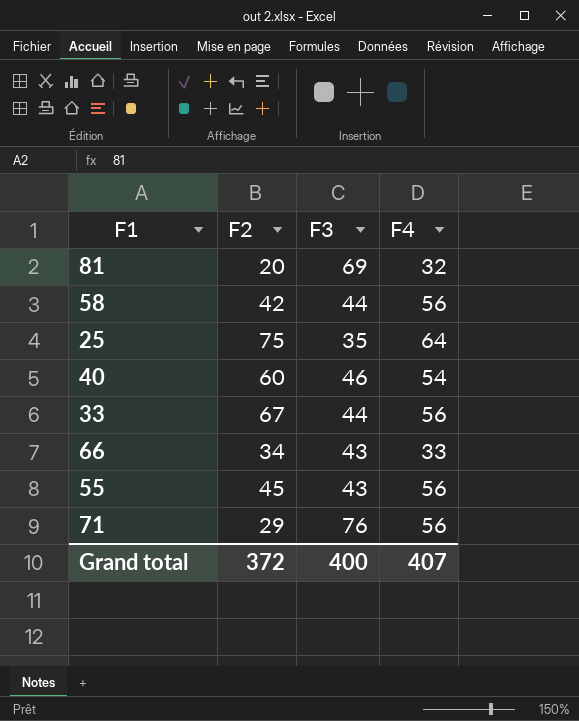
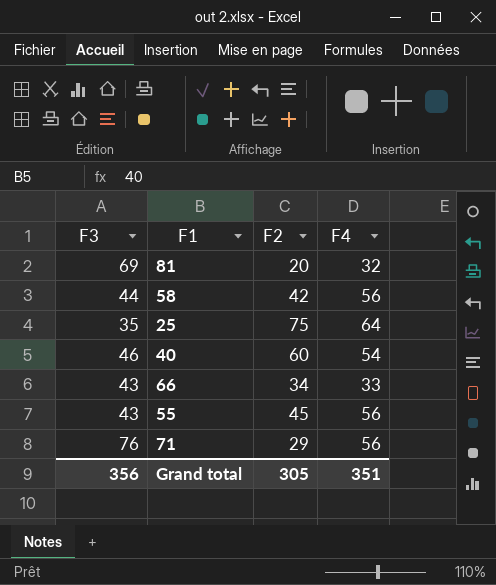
column F3 | position: 3 -> 1
row 33: 67 | 44 | 56 -> none
Grand total | F3: 400 -> 356
Grand total | F2: 372 -> 305
Grand total | F4: 407 -> 351

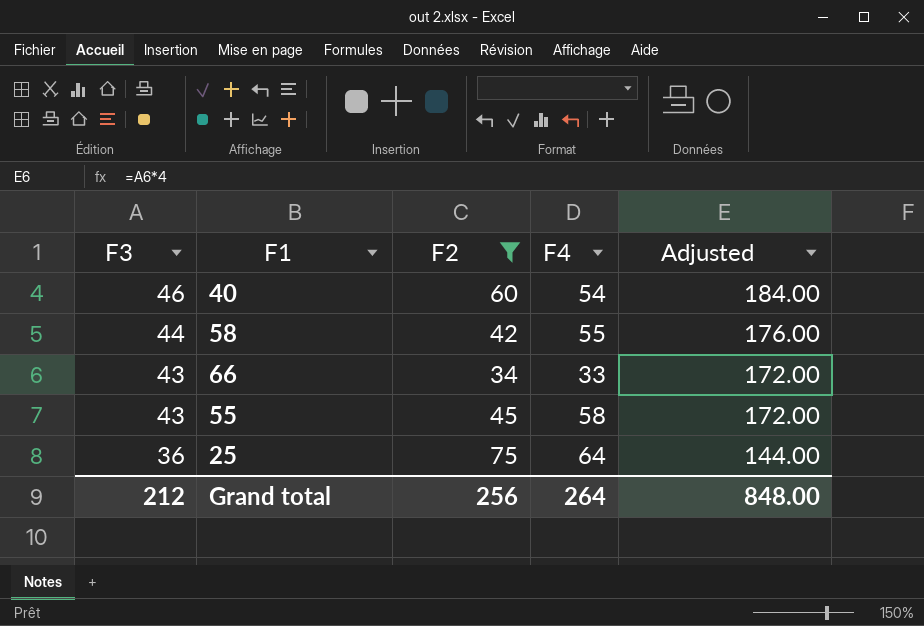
filter: none -> F2 >= 34
row order: none -> F3 descending
column Adjusted | formula: none -> [F3] * 4
58 | F4: 56 -> 55
55 | F4: 56 -> 58
25 | F3: 35 -> 36
Grand total | F3: 356 -> 212
Grand total | F2: 305 -> 256
Grand total | F4: 351 -> 264

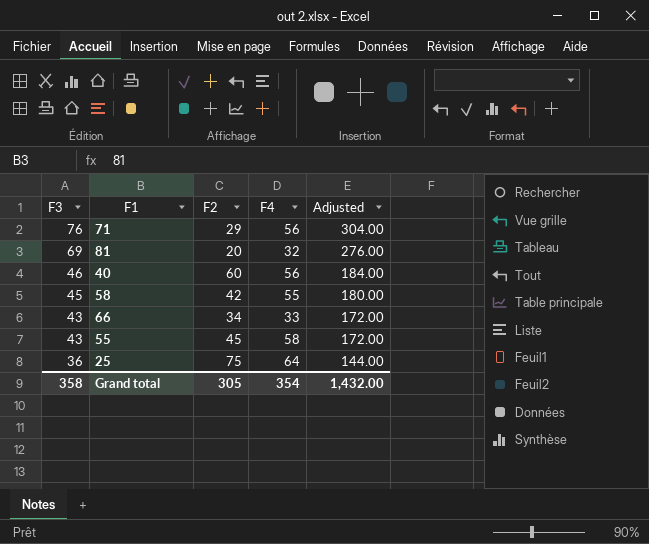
filter: F2 >= 34 -> none
40 | F4: 54 -> 56
58 | F3: 44 -> 45
58 | Adjusted: 176.00 -> 180.00
Grand total | F3: 212 -> 358
Grand total | F2: 256 -> 305
Grand total | F4: 264 -> 354
Grand total | Adjusted: 848.00 -> 1,432.00

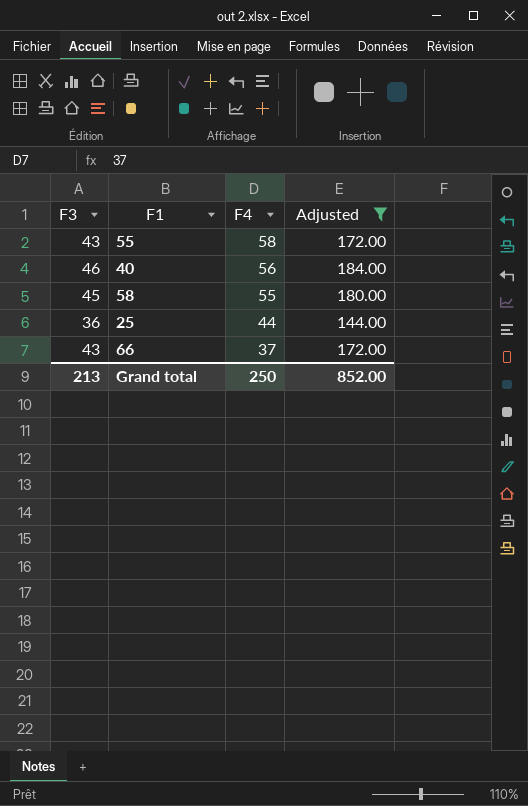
filter: none -> Adjusted <= 184.00
row order: F3 descending -> F4 descending
column F2 | position: 3 -> none
25 | F4: 64 -> 44
66 | F4: 33 -> 37
Grand total | F3: 358 -> 213
Grand total | F4: 354 -> 250
Grand total | Adjusted: 1,432.00 -> 852.00

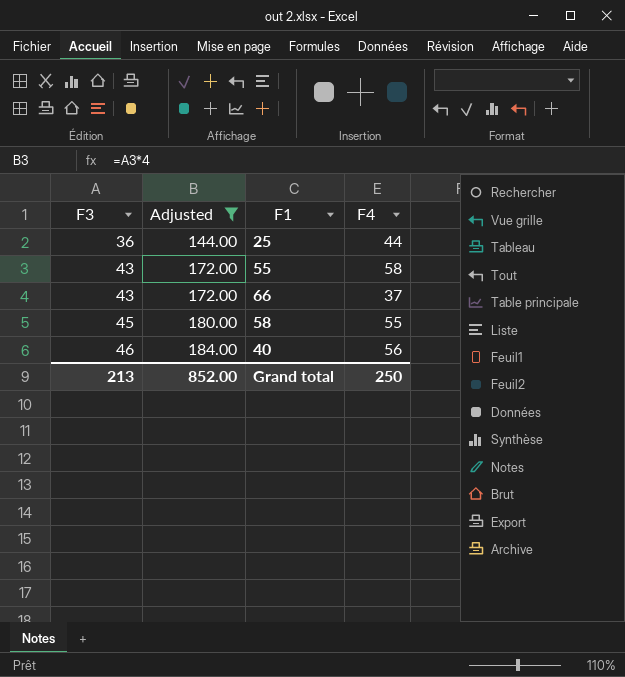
row order: F4 descending -> F3 ascending
column Adjusted | position: 4 -> 2

